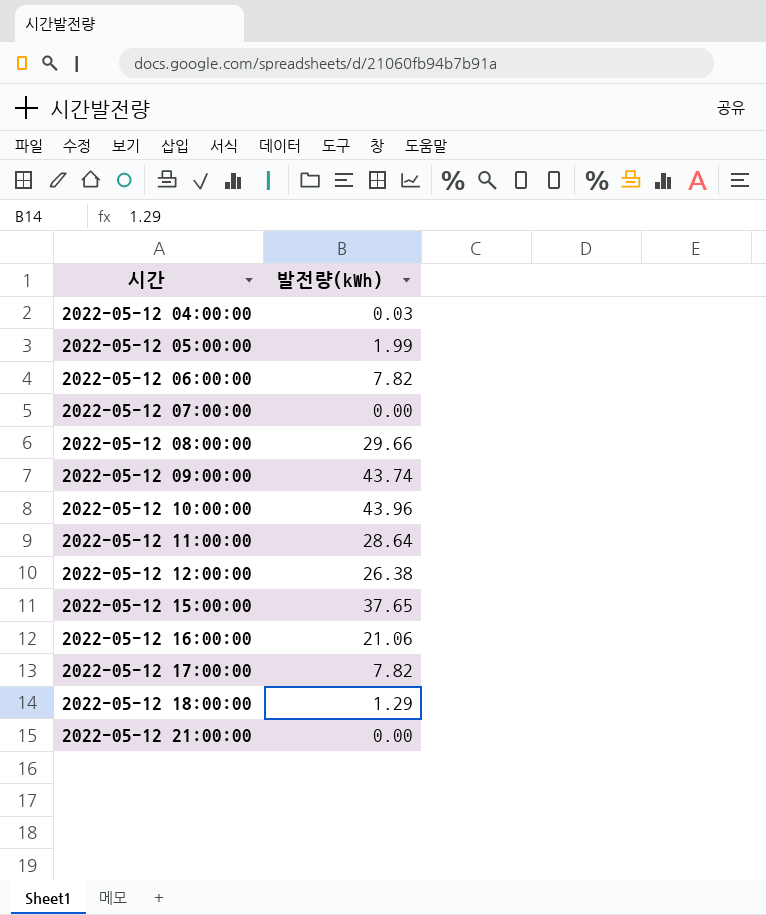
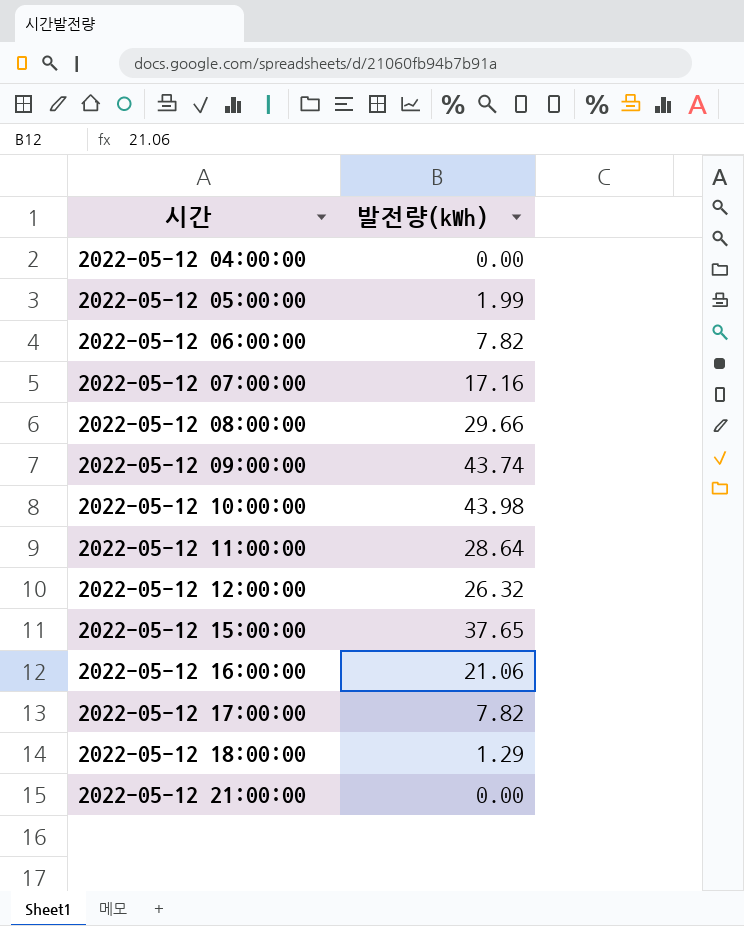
2022-05-12 04:00:00 | 발전량(kWh): 0.03 -> 0.00
2022-05-12 07:00:00 | 발전량(kWh): 0.00 -> 17.16
2022-05-12 10:00:00 | 발전량(kWh): 43.96 -> 43.98
2022-05-12 12:00:00 | 발전량(kWh): 26.38 -> 26.32

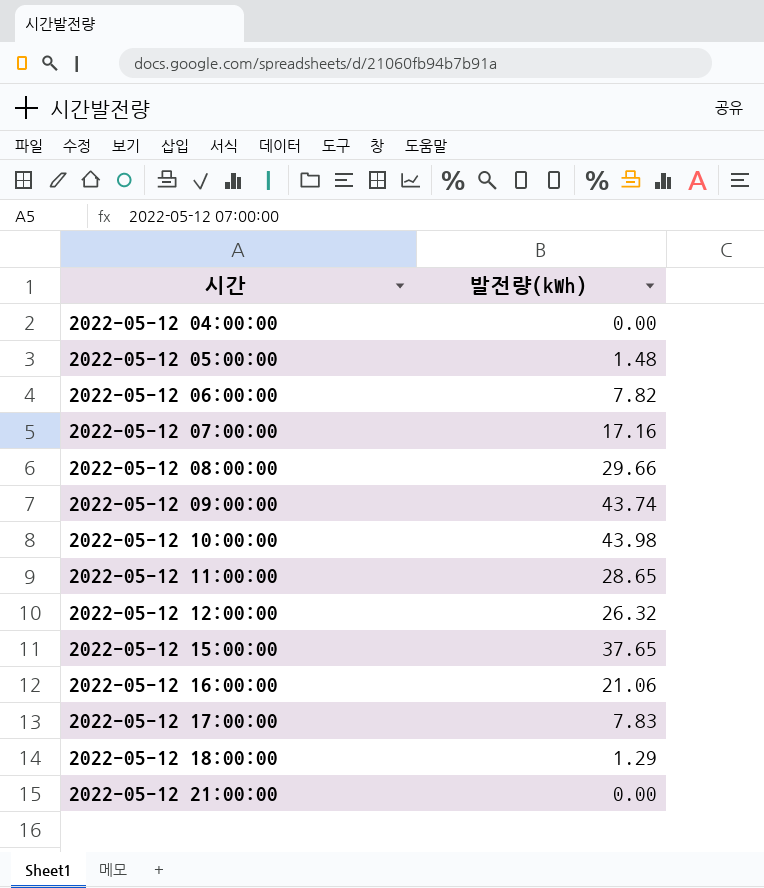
2022-05-12 05:00:00 | 발전량(kWh): 1.99 -> 1.48
2022-05-12 11:00:00 | 발전량(kWh): 28.64 -> 28.65
2022-05-12 17:00:00 | 발전량(kWh): 7.82 -> 7.83

